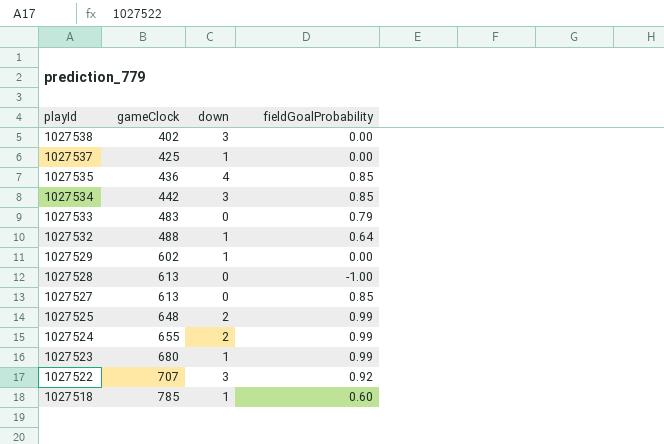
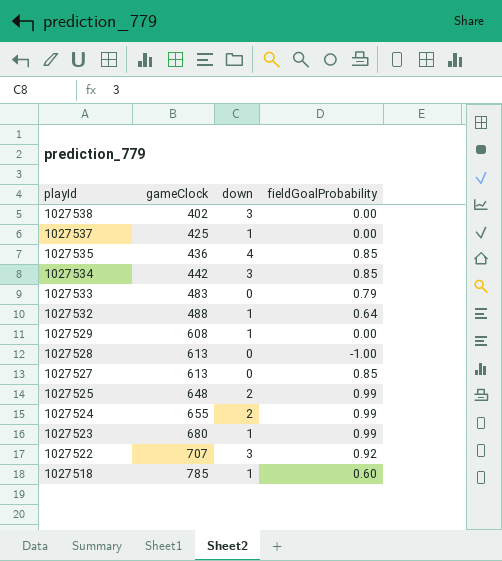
1027529 | gameClock: 602 -> 608

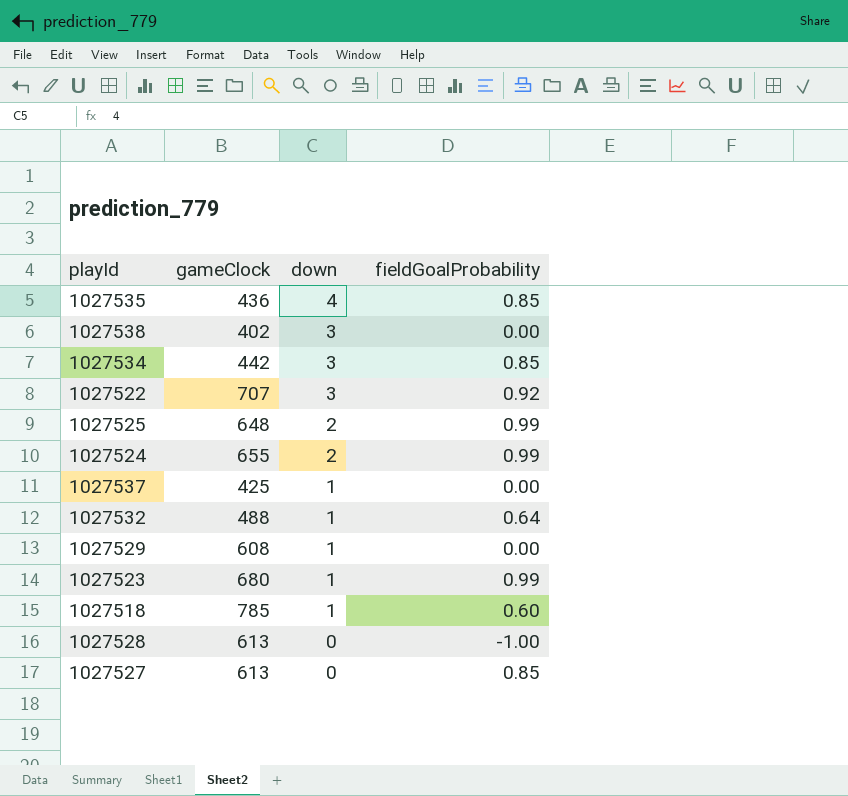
row order: playId descending -> down descending
row 1027533: 483 | 0 | 0.79 -> none

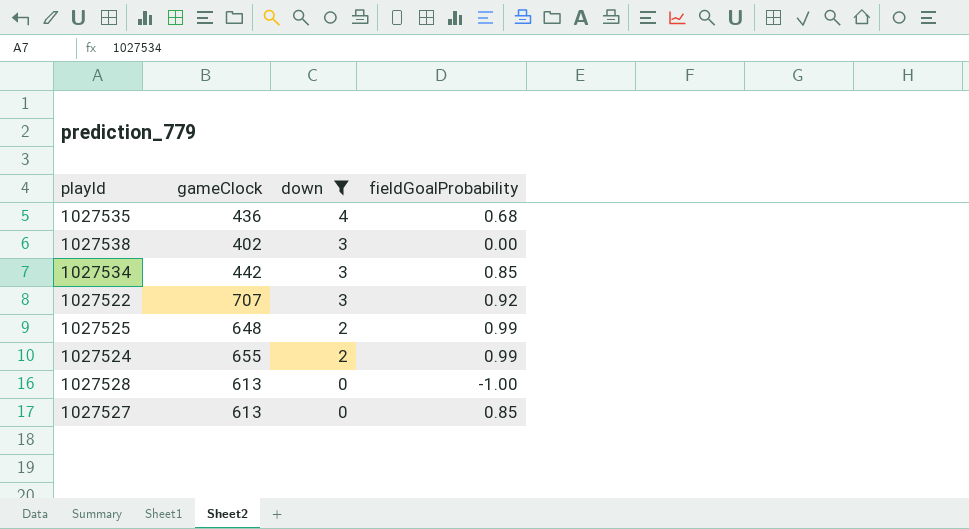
filter: none -> down != 1
1027535 | fieldGoalProbability: 0.85 -> 0.68

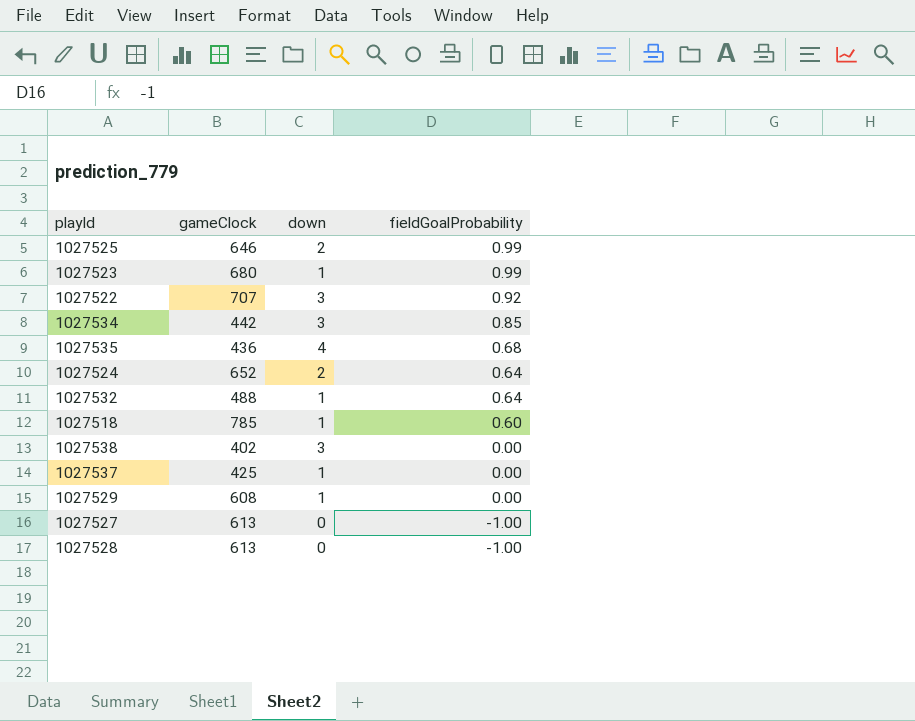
filter: down != 1 -> none
row order: down descending -> fieldGoalProbability descending
1027525 | gameClock: 648 -> 646
1027524 | gameClock: 655 -> 652
1027524 | fieldGoalProbability: 0.99 -> 0.64
1027527 | fieldGoalProbability: 0.85 -> -1.00

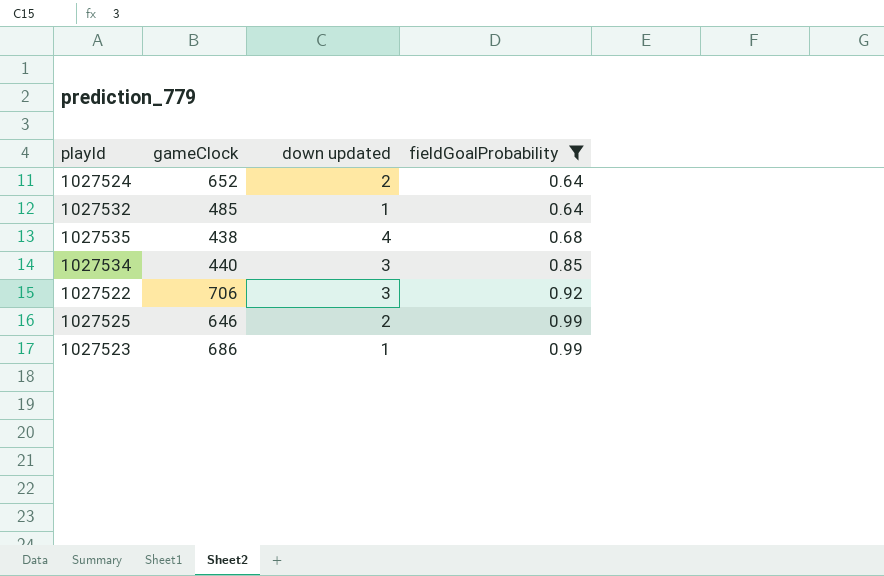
filter: none -> fieldGoalProbability >= 0.64
row order: fieldGoalProbability descending -> fieldGoalProbability ascending
column name: down -> down updated
1027532 | gameClock: 488 -> 485
1027535 | gameClock: 436 -> 438
1027534 | gameClock: 442 -> 440
1027522 | gameClock: 707 -> 706
1027523 | gameClock: 680 -> 686

